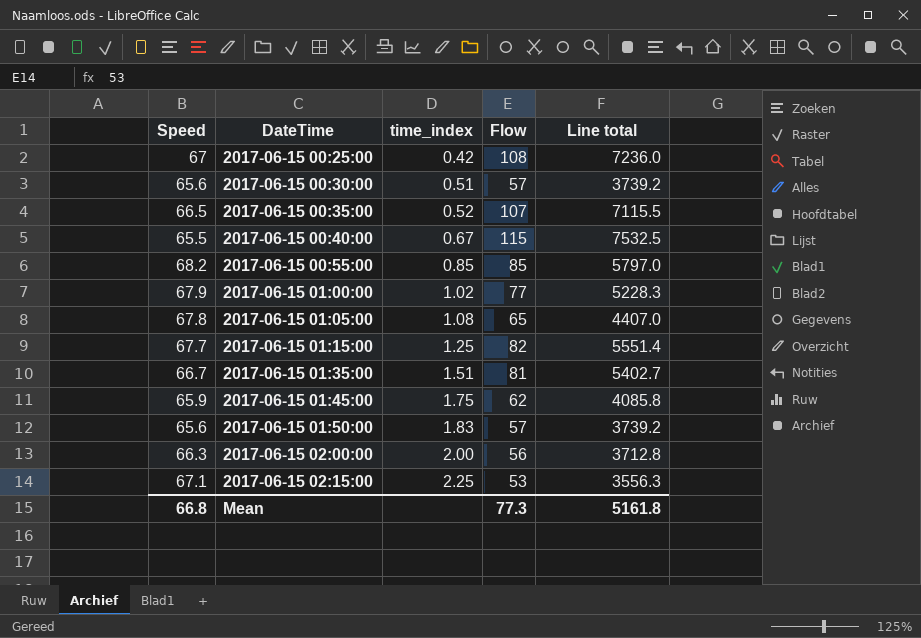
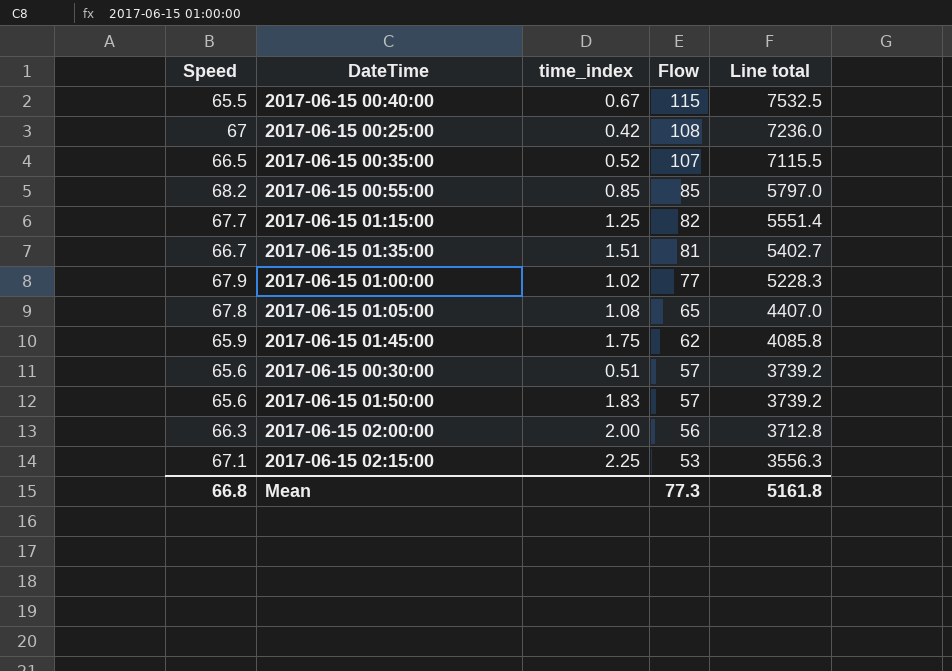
row order: DateTime ascending -> Flow descending

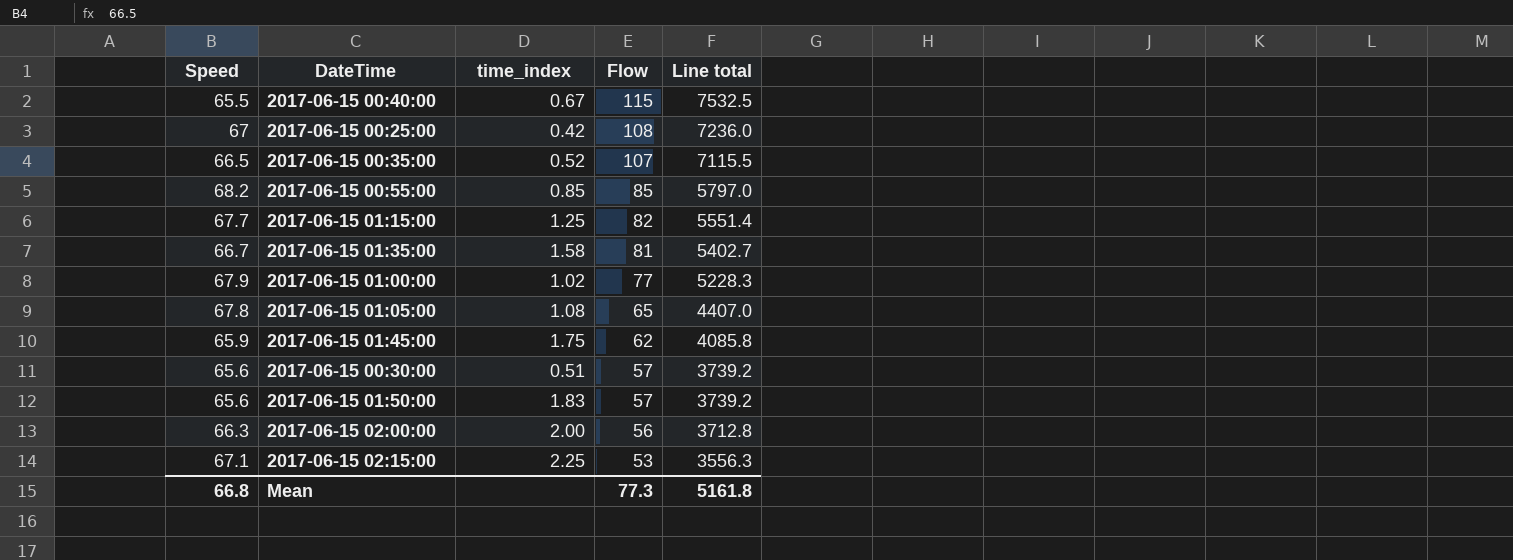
2017-06-15 01:35:00 | time_index: 1.51 -> 1.58

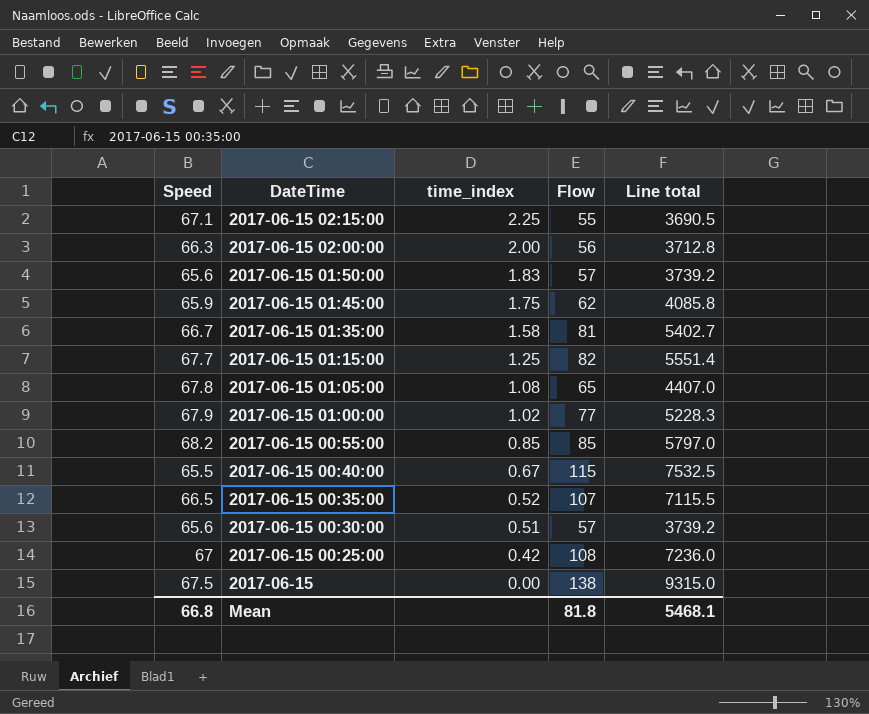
row order: Flow descending -> DateTime descending
2017-06-15 02:15:00 | Flow: 53 -> 55
2017-06-15 02:15:00 | Line total: 3556.3 -> 3690.5
row 2017-06-15: none -> 67.5 | 0.00 | 138 | 9315.0
Mean | Flow: 77.3 -> 81.8
Mean | Line total: 5161.8 -> 5468.1

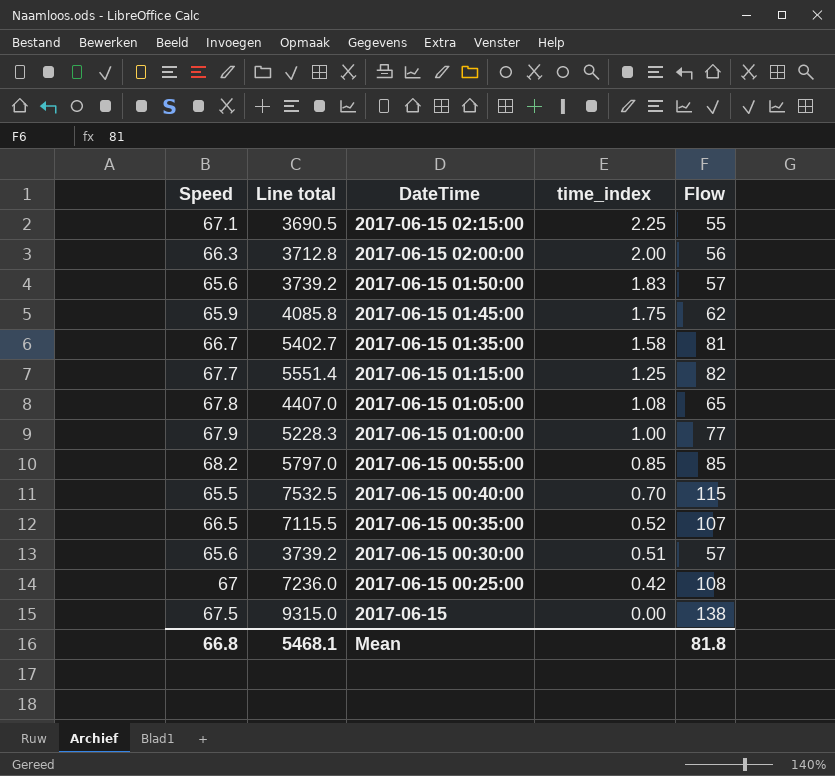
column Line total | position: 5 -> 2
2017-06-15 01:00:00 | time_index: 1.02 -> 1.00
2017-06-15 00:40:00 | time_index: 0.67 -> 0.70

